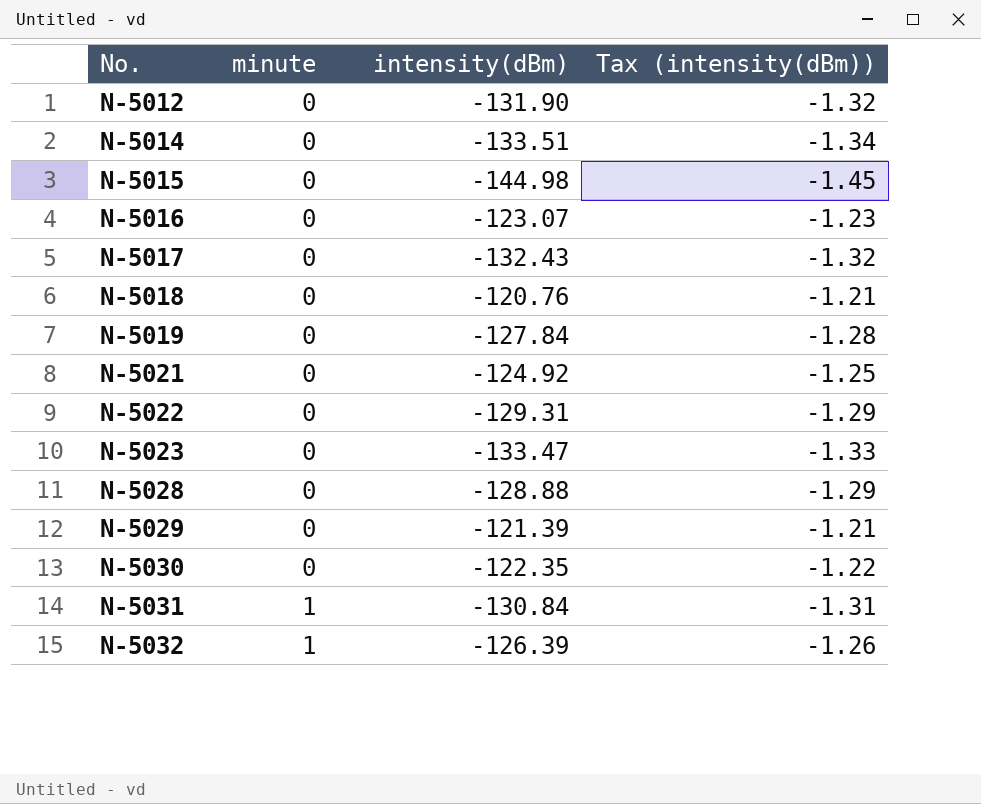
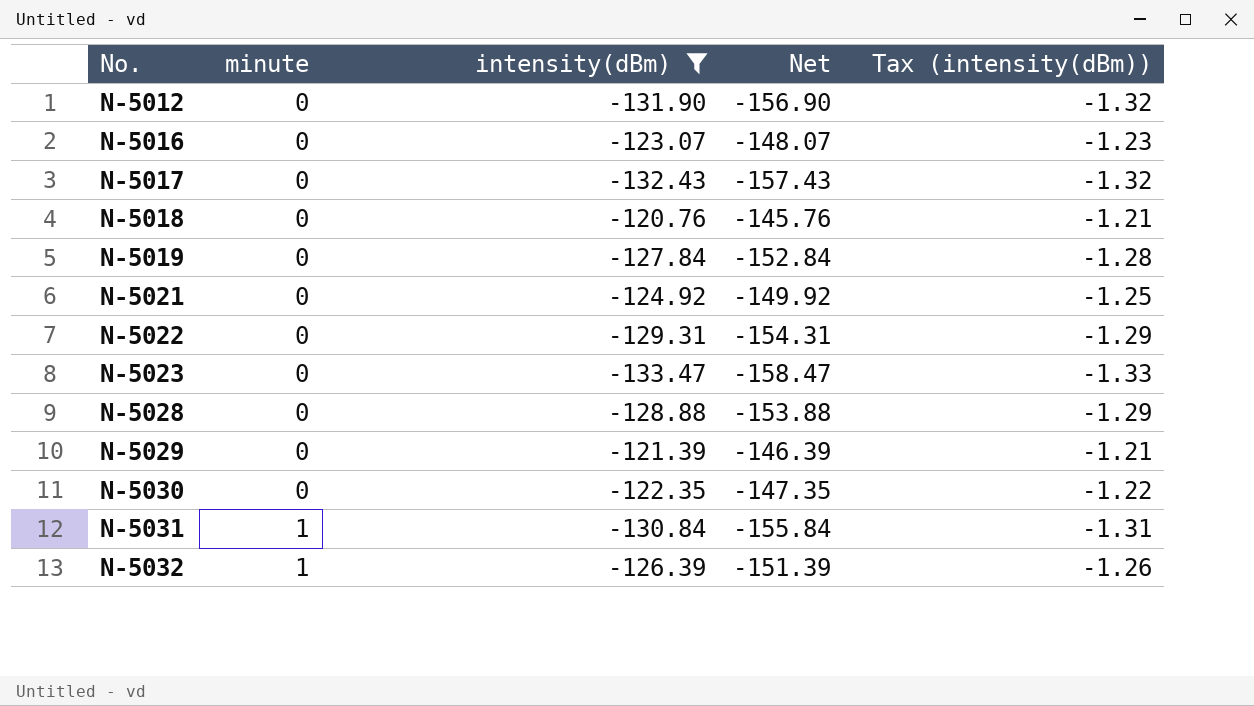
filter: none -> intensity(dBm) >= -133.47
column Net | formula: none -> [intensity(dBm)] - 25

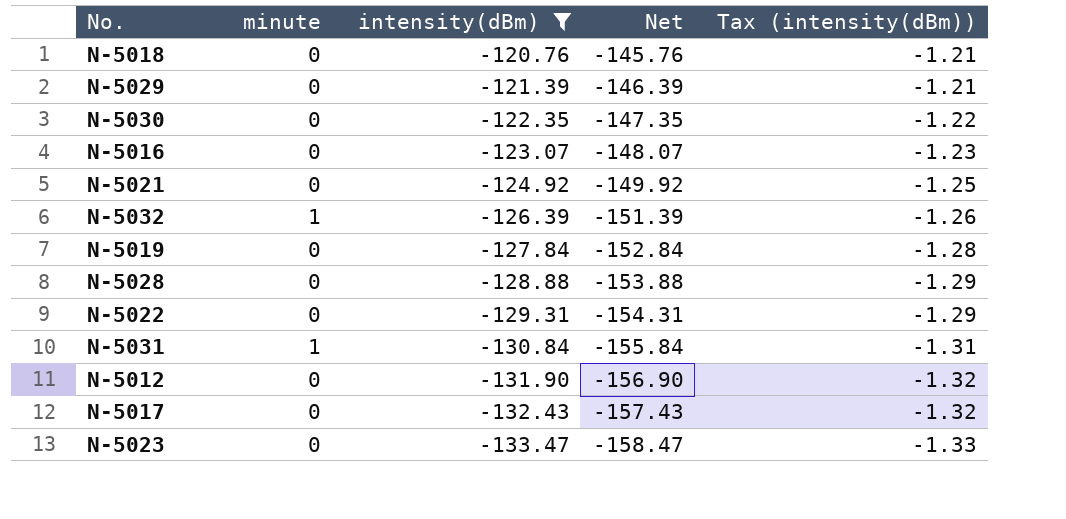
row order: No. ascending -> intensity(dBm) descending

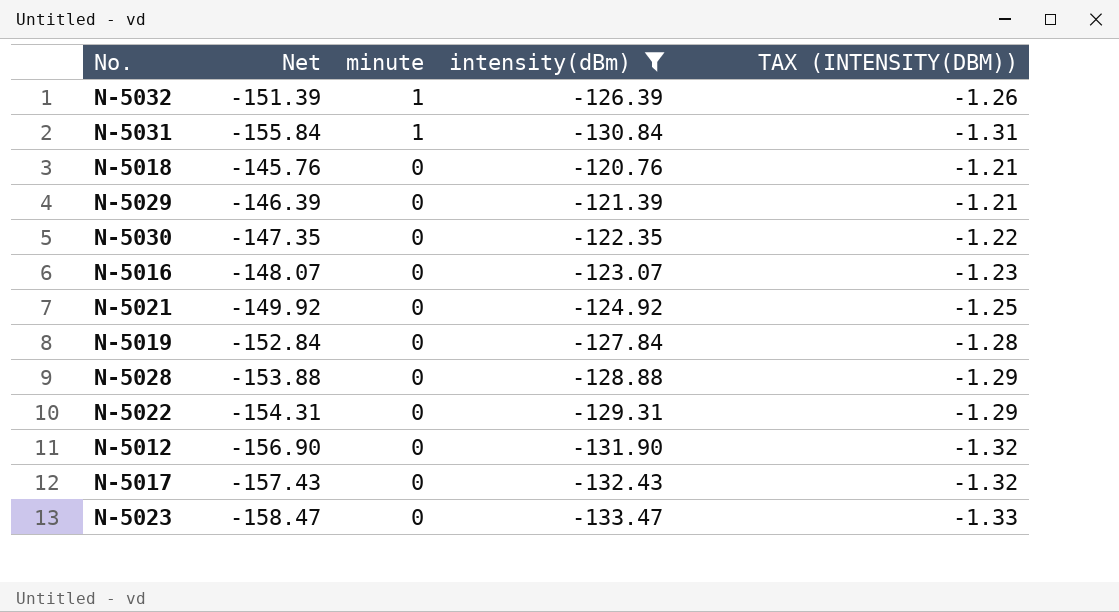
row order: intensity(dBm) descending -> minute descending
column Net | position: 4 -> 2
column name: Tax (intensity(dBm)) -> TAX (INTENSITY(DBM))

